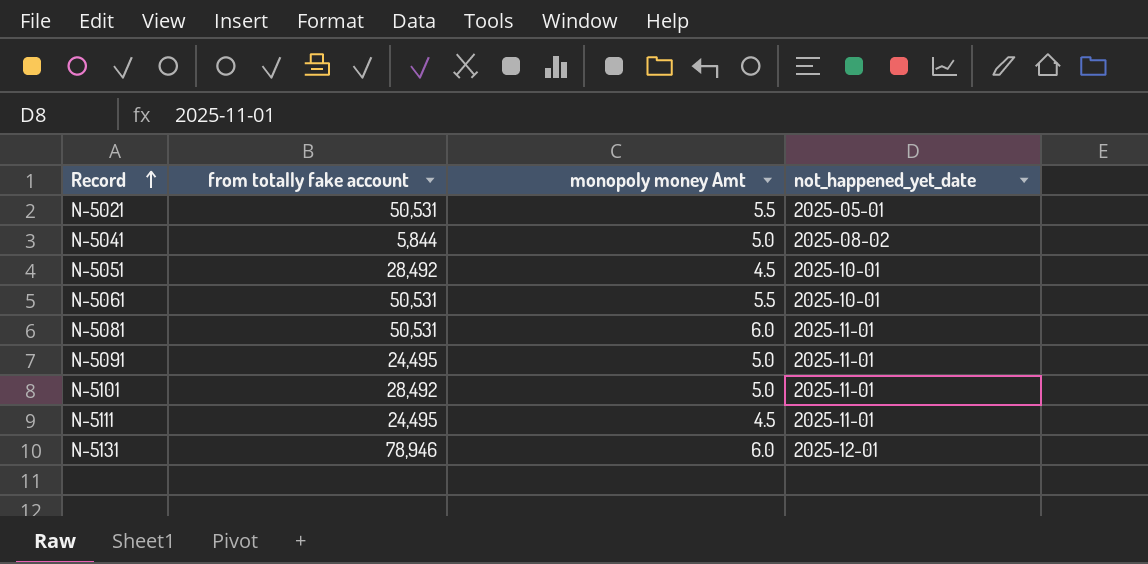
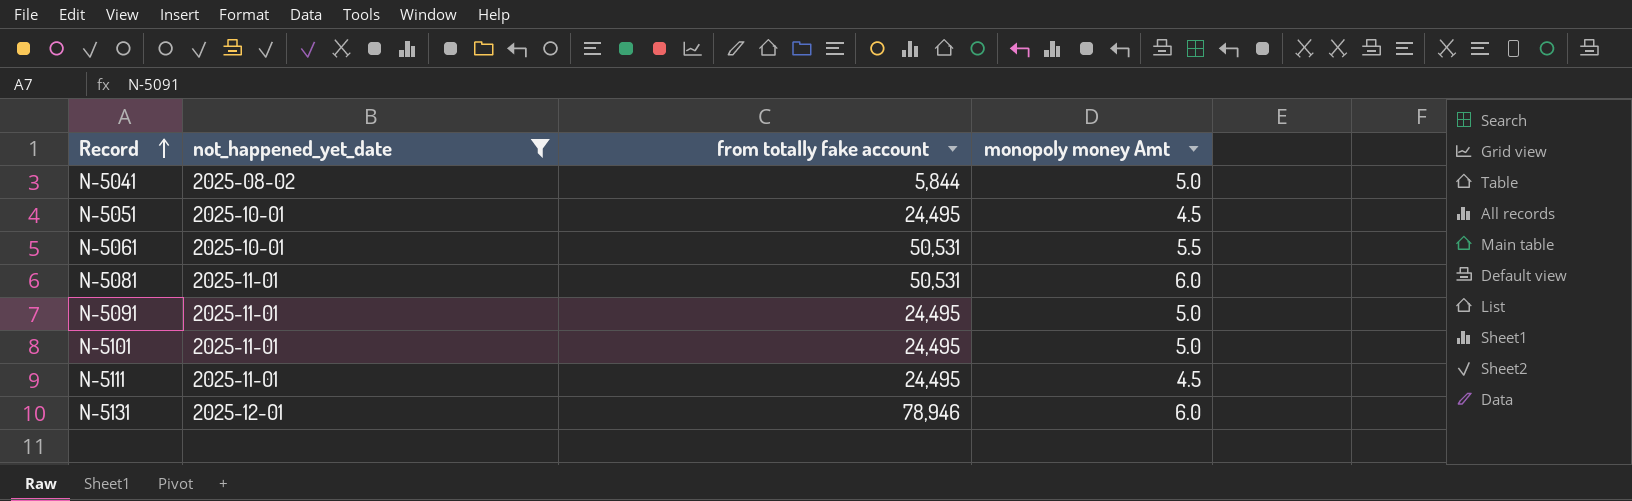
filter: none -> not_happened_yet_date != 2025-05-01
column not_happened_yet_date | position: 4 -> 2
N-5051 | from totally fake account: 28,492 -> 24,495
N-5101 | from totally fake account: 28,492 -> 24,495

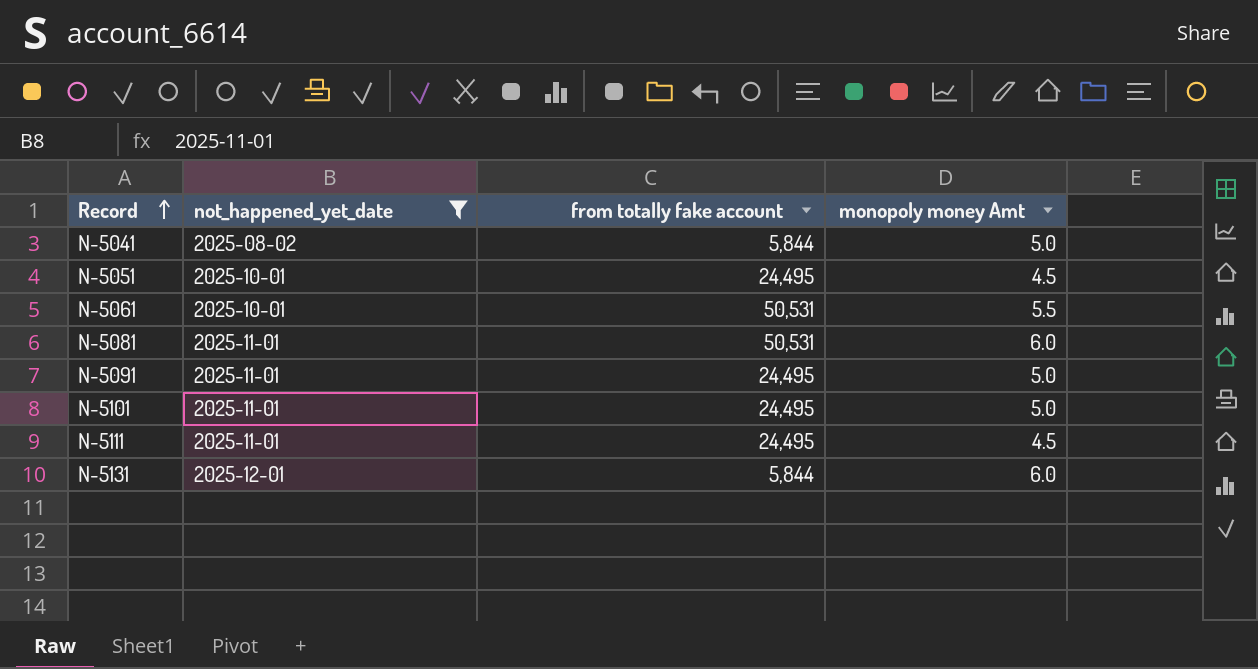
N-5131 | from totally fake account: 78,946 -> 5,844

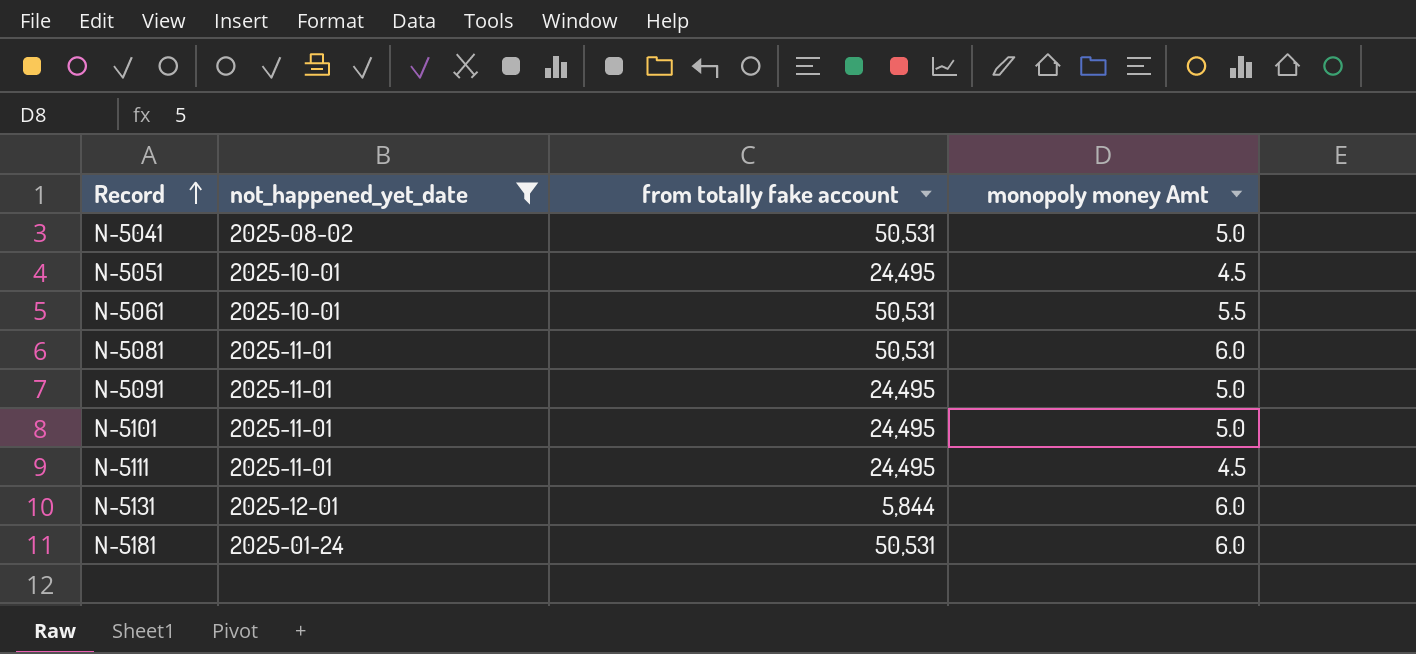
N-5041 | from totally fake account: 5,844 -> 50,531
row N-5181: none -> 2025-01-24 | 50,531 | 6.0

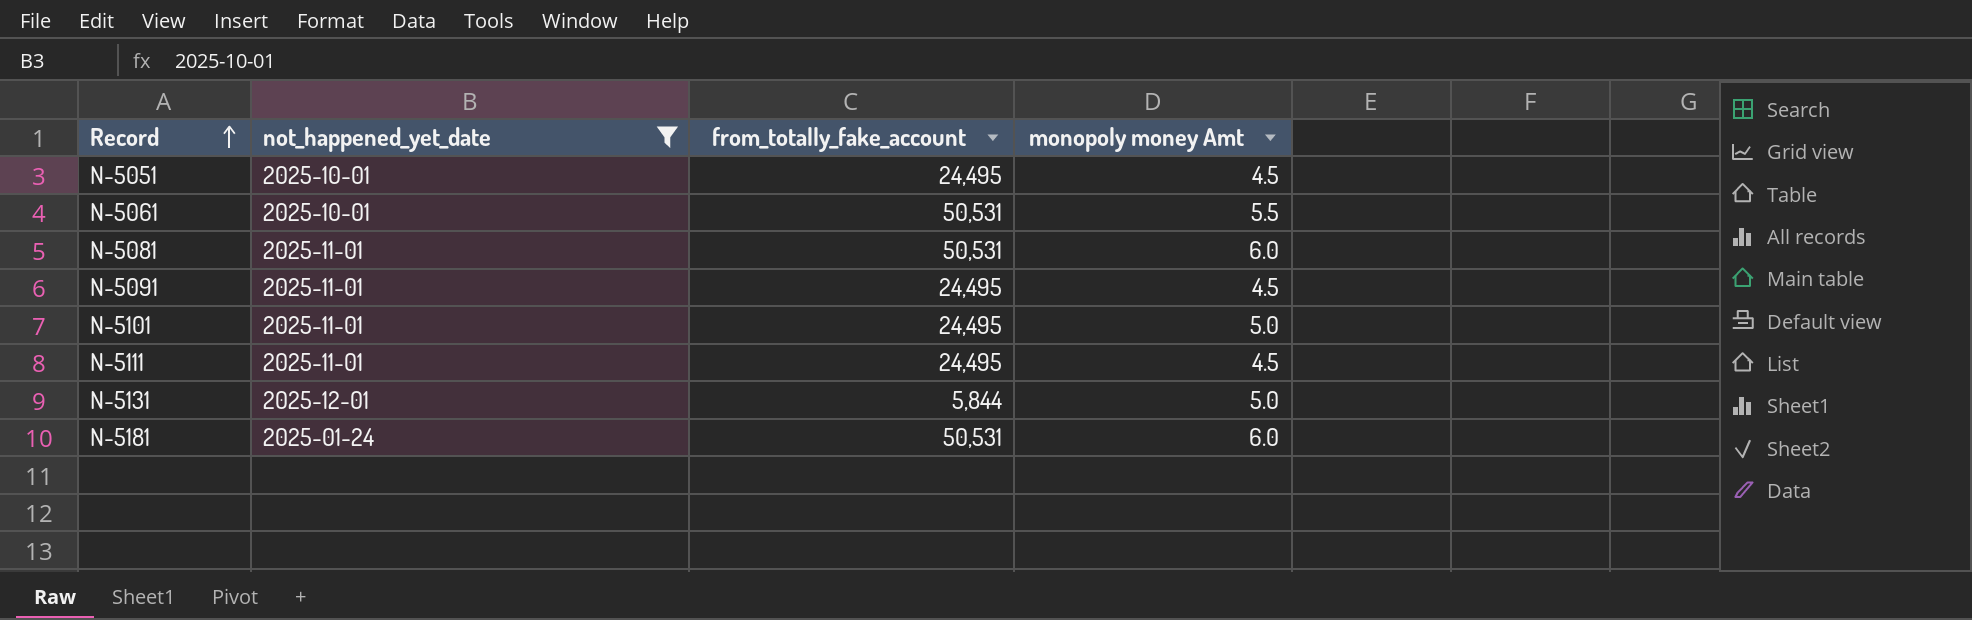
column name: from totally fake account -> from_totally_fake_account
row N-5041: 2025-08-02 | 50,531 | 5.0 -> none
N-5091 | monopoly money Amt: 5.0 -> 4.5
N-5131 | monopoly money Amt: 6.0 -> 5.0

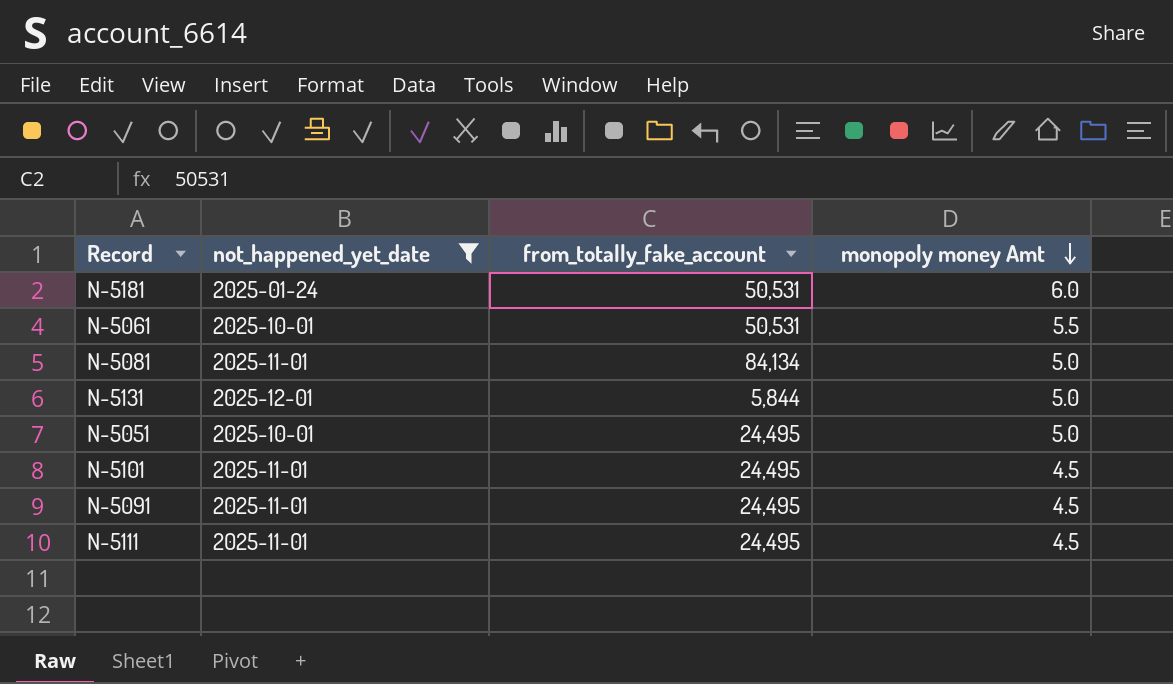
row order: Record ascending -> monopoly money Amt descending
N-5081 | from_totally_fake_account: 50,531 -> 84,134
N-5081 | monopoly money Amt: 6.0 -> 5.0
N-5051 | monopoly money Amt: 4.5 -> 5.0
N-5101 | monopoly money Amt: 5.0 -> 4.5

